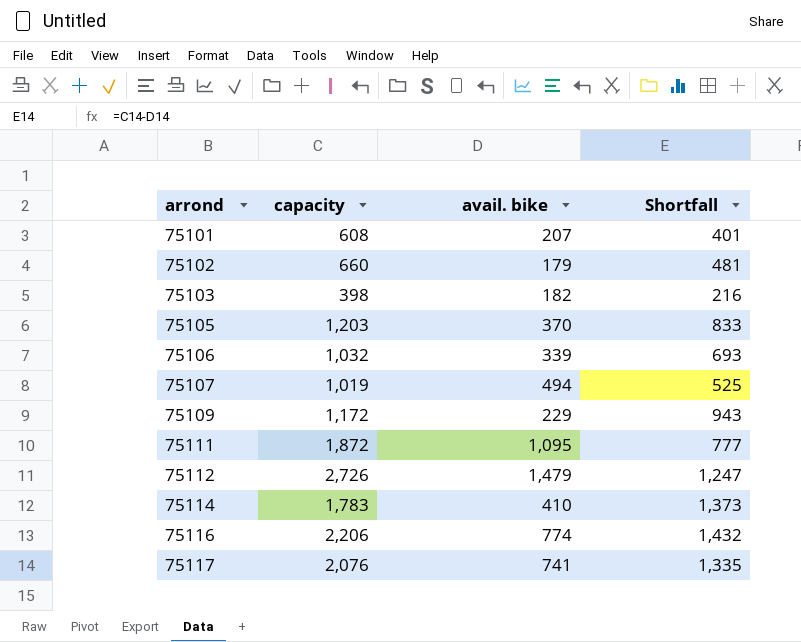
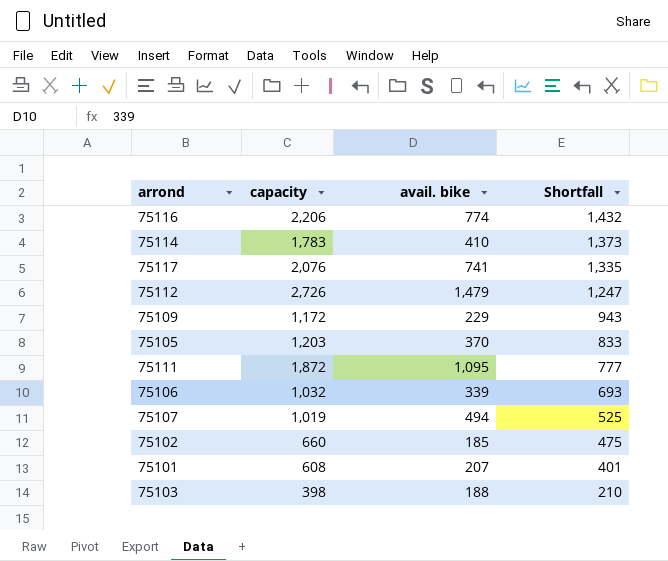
row order: arrond ascending -> Shortfall descending
75102 | avail. bike: 179 -> 185
75102 | Shortfall: 481 -> 475
75103 | avail. bike: 182 -> 188
75103 | Shortfall: 216 -> 210

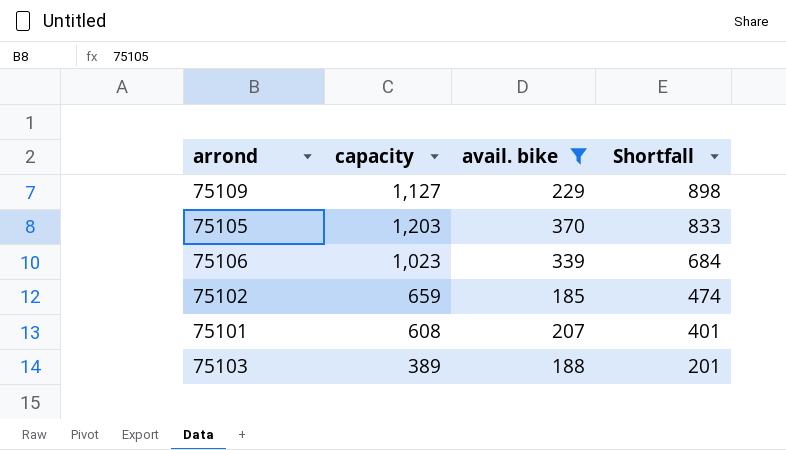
filter: none -> avail. bike <= 370
75109 | capacity: 1,172 -> 1,127
75109 | Shortfall: 943 -> 898
75106 | capacity: 1,032 -> 1,023
75106 | Shortfall: 693 -> 684
75102 | capacity: 660 -> 659
75102 | Shortfall: 475 -> 474
75103 | capacity: 398 -> 389
75103 | Shortfall: 210 -> 201

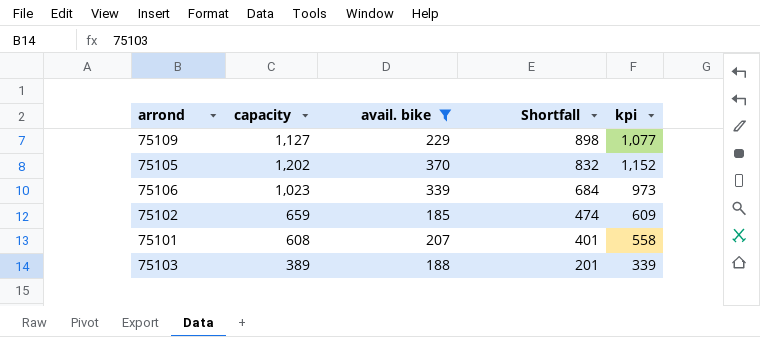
column kpi | formula: none -> [capacity] - 50
75105 | capacity: 1,203 -> 1,202
75105 | Shortfall: 833 -> 832

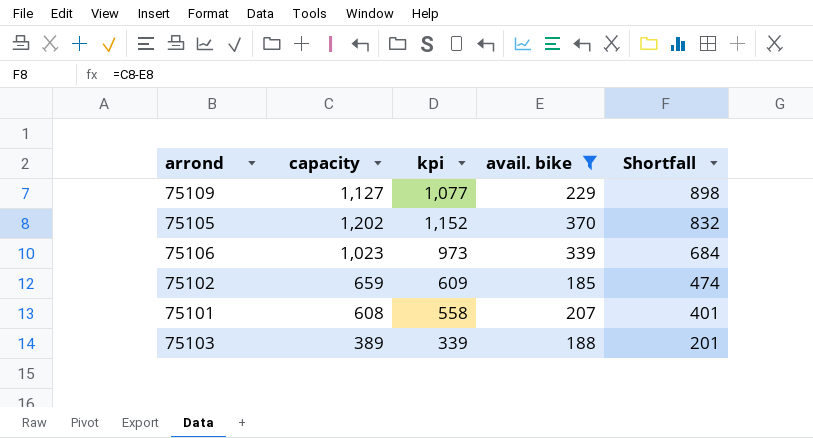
column kpi | position: 5 -> 3

